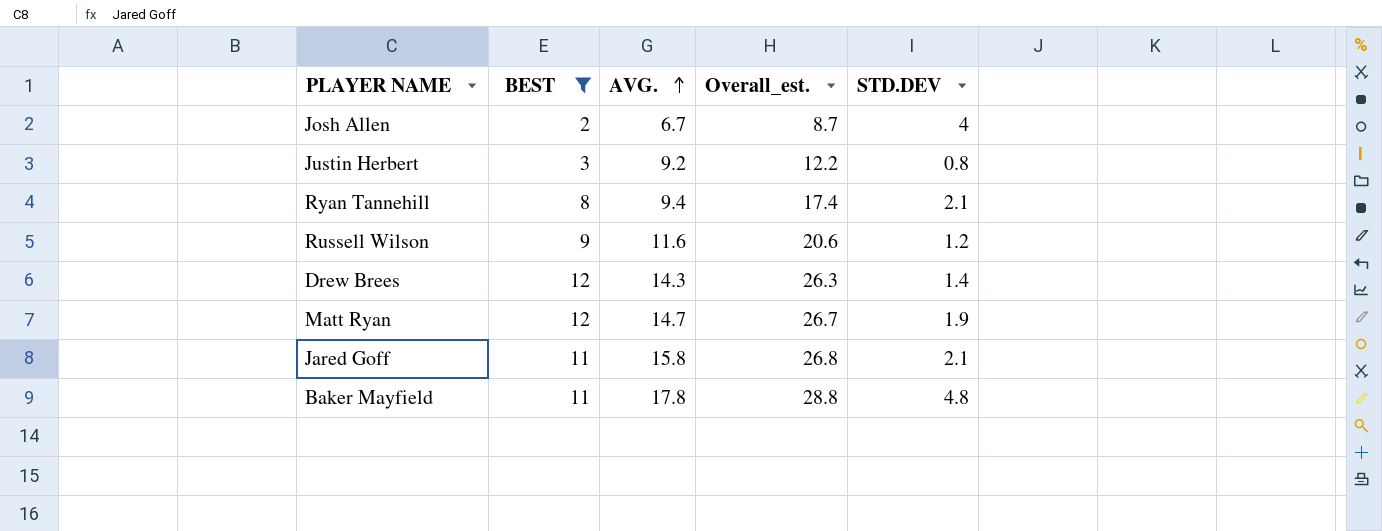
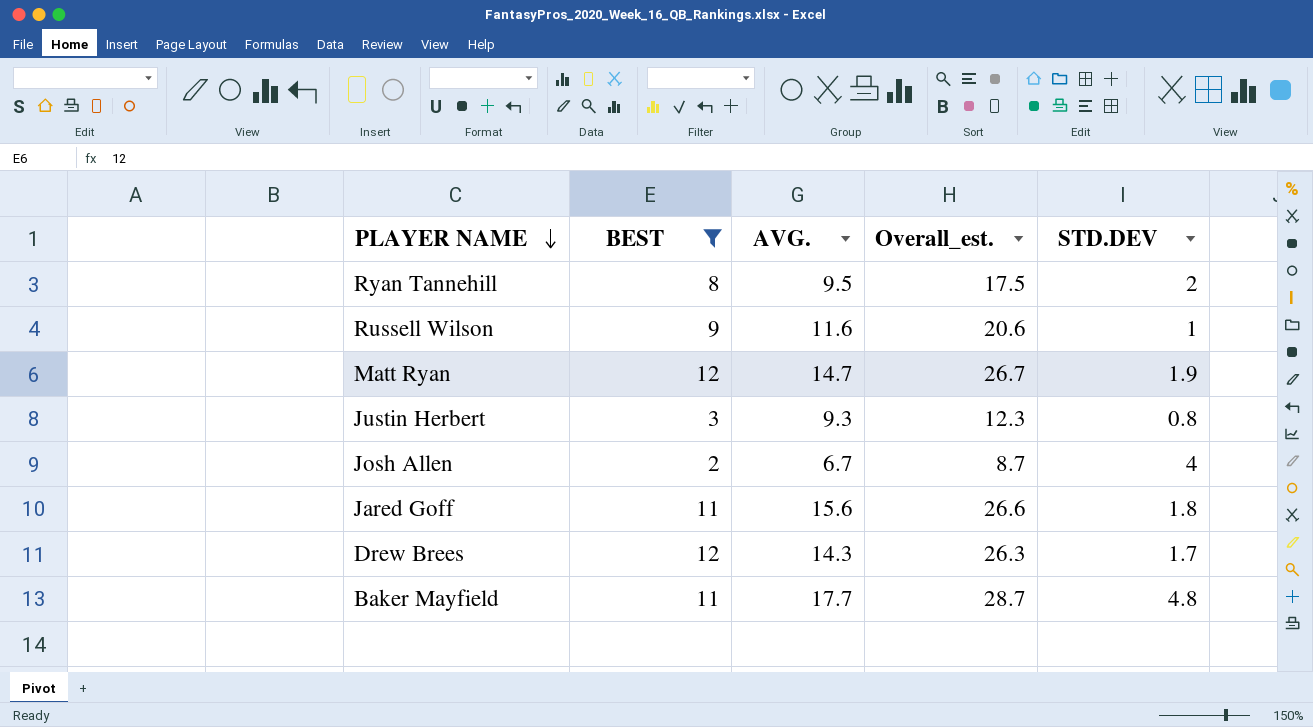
row order: AVG. ascending -> PLAYER NAME descending
Ryan Tannehill | AVG.: 9.4 -> 9.5
Ryan Tannehill | Overall_est.: 17.4 -> 17.5
Ryan Tannehill | STD.DEV: 2.1 -> 2
Russell Wilson | STD.DEV: 1.2 -> 1
Justin Herbert | AVG.: 9.2 -> 9.3
Justin Herbert | Overall_est.: 12.2 -> 12.3
Jared Goff | AVG.: 15.8 -> 15.6
Jared Goff | Overall_est.: 26.8 -> 26.6
Jared Goff | STD.DEV: 2.1 -> 1.8
Drew Brees | STD.DEV: 1.4 -> 1.7
Baker Mayfield | AVG.: 17.8 -> 17.7
Baker Mayfield | Overall_est.: 28.8 -> 28.7

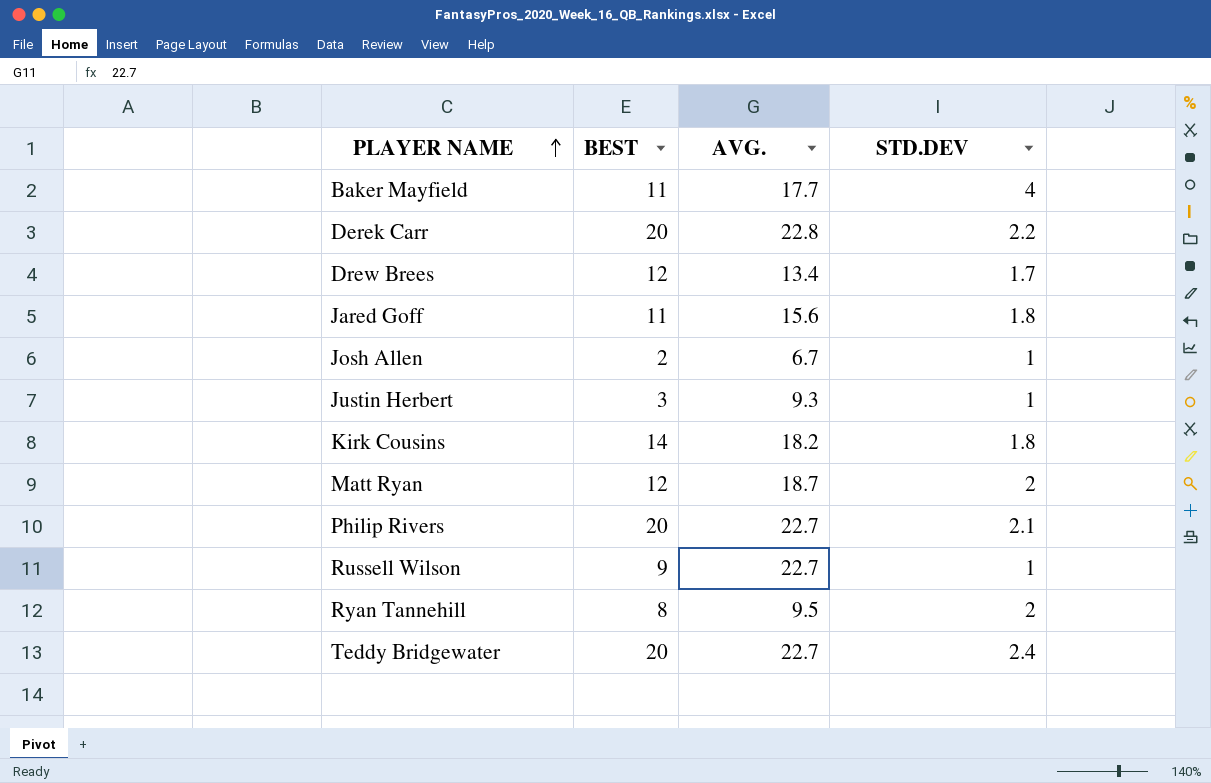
filter: BEST <= 12 -> none
row order: PLAYER NAME descending -> PLAYER NAME ascending
column Overall_est. | formula: [BEST] + [AVG.] -> none
Baker Mayfield | STD.DEV: 4.8 -> 4
Drew Brees | AVG.: 14.3 -> 13.4
Josh Allen | STD.DEV: 4 -> 1
Justin Herbert | STD.DEV: 0.8 -> 1
Matt Ryan | AVG.: 14.7 -> 18.7
Matt Ryan | STD.DEV: 1.9 -> 2
Russell Wilson | AVG.: 11.6 -> 22.7

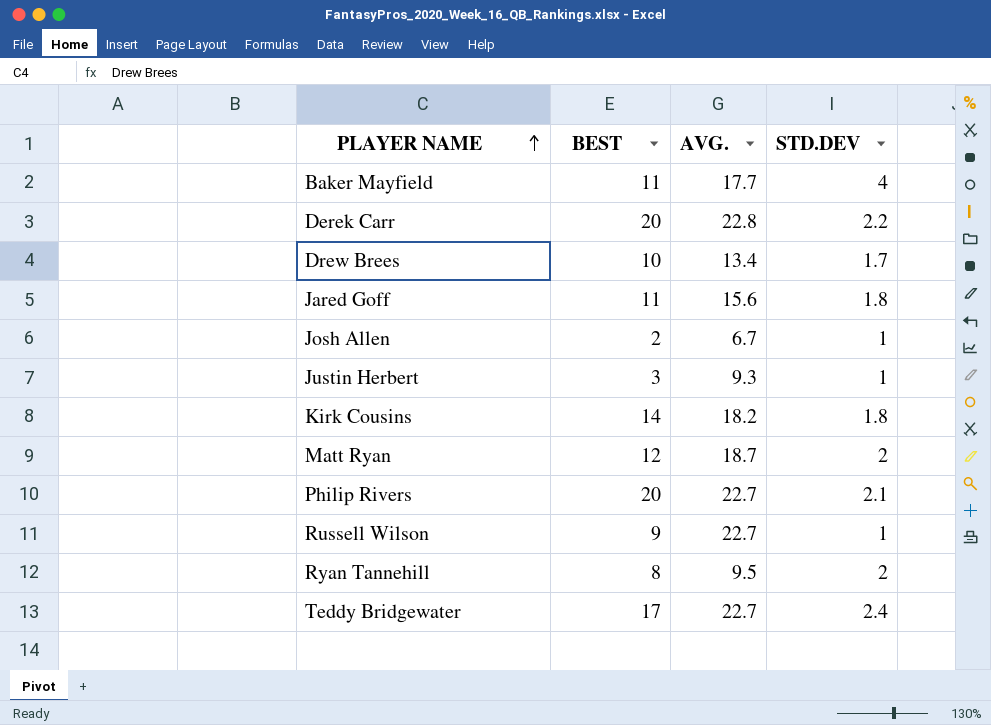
Drew Brees | BEST: 12 -> 10
Teddy Bridgewater | BEST: 20 -> 17

